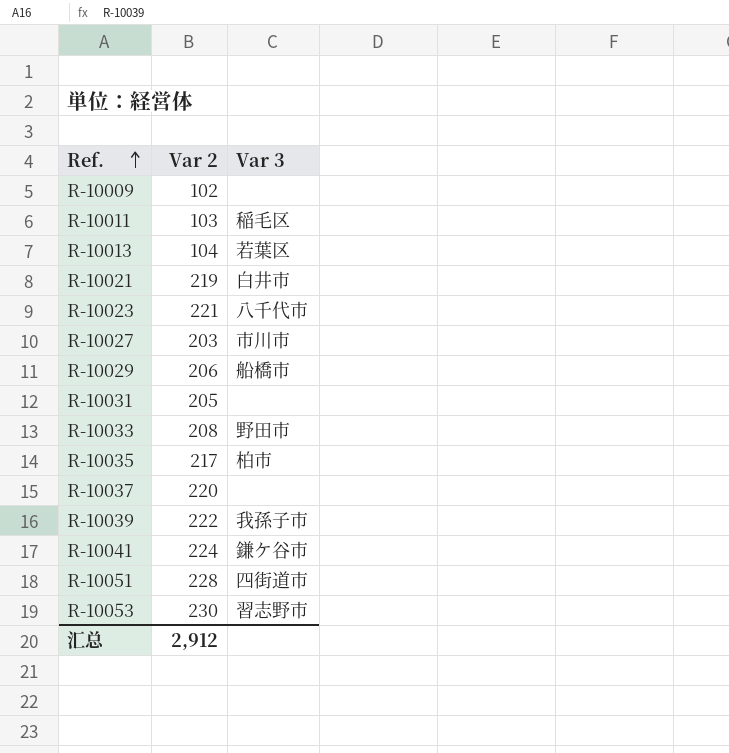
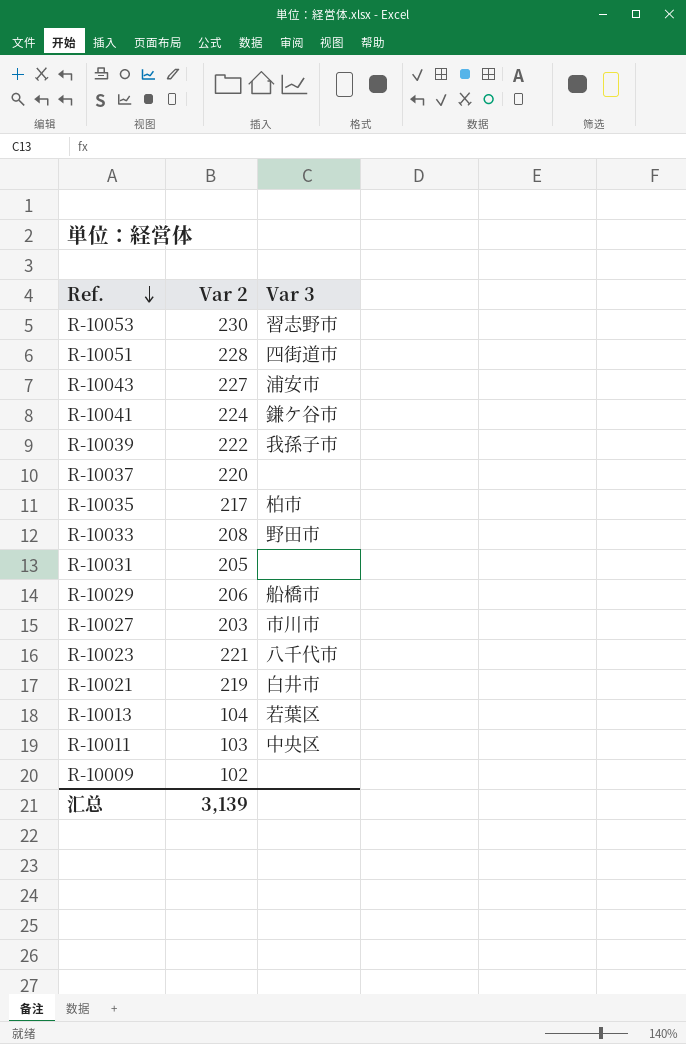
row order: Ref. ascending -> Ref. descending
row R-10043: none -> 227 | 浦安市
R-10011 | Var 3: 稲毛区 -> 中央区
汇总 | Var 2: 2,912 -> 3,139

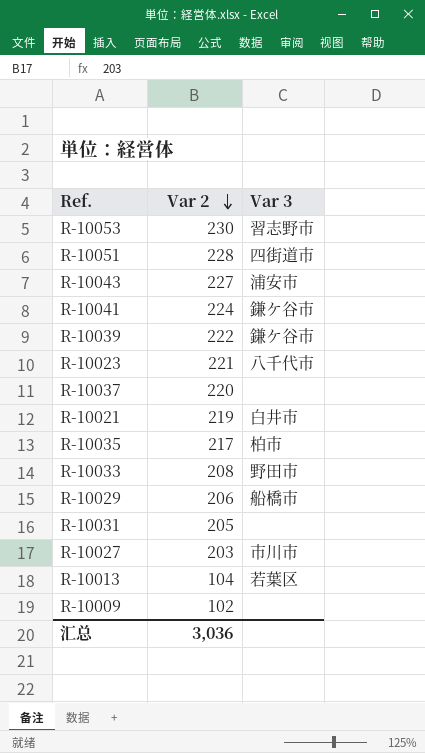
row order: Ref. descending -> Var 2 descending
row R-10011: 103 | 中央区 -> none
R-10039 | Var 3: 我孫子市 -> 鎌ケ谷市
汇总 | Var 2: 3,139 -> 3,036

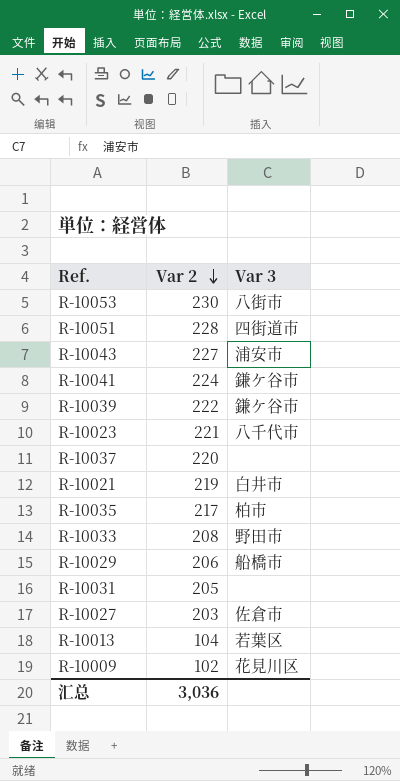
R-10053 | Var 3: 習志野市 -> 八街市
R-10027 | Var 3: 市川市 -> 佐倉市
R-10009 | Var 3: none -> 花見川区

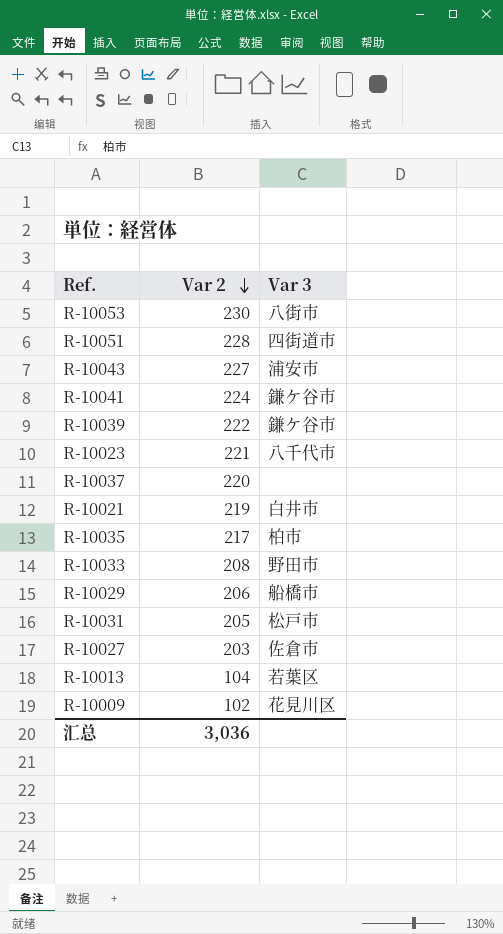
R-10031 | Var 3: none -> 松戸市

